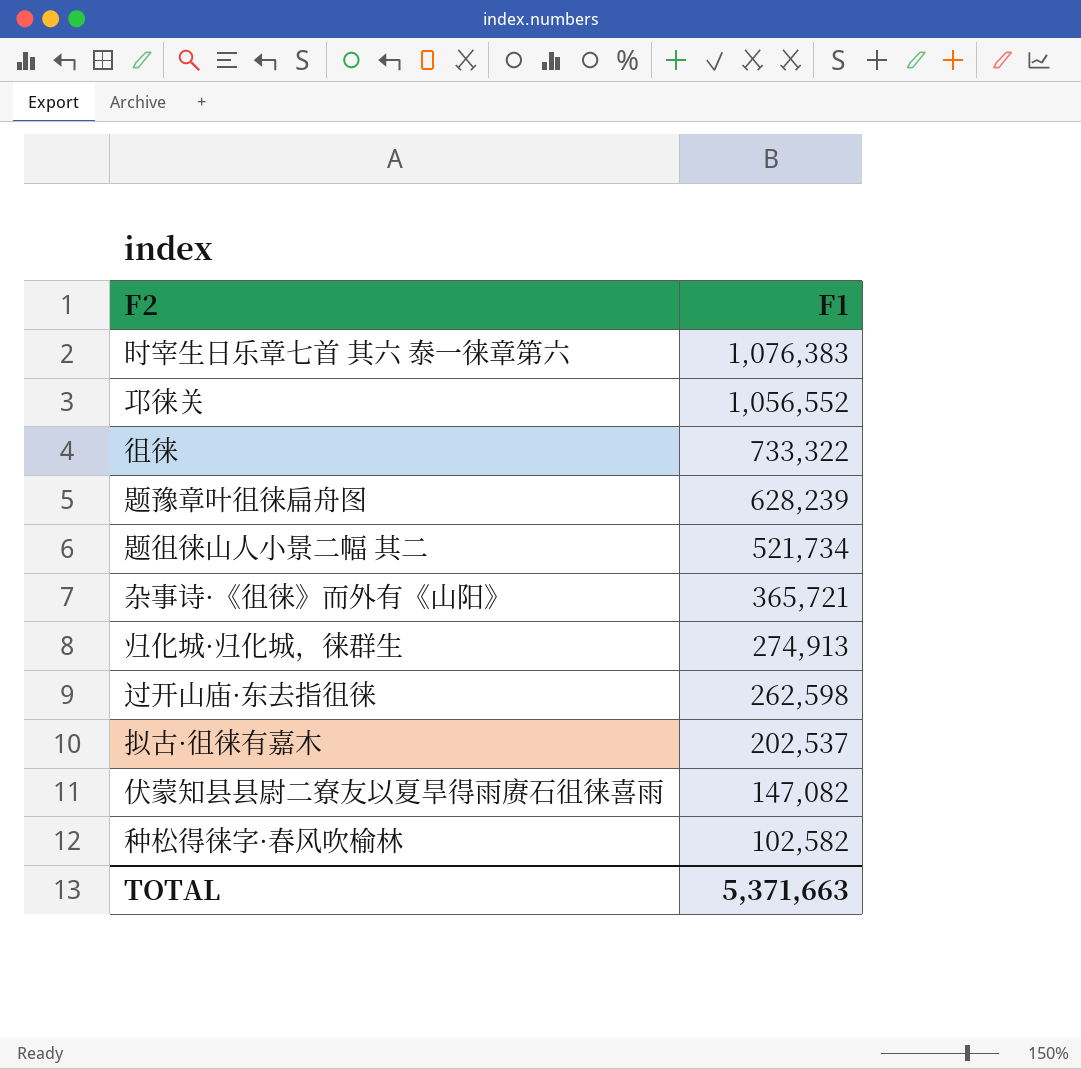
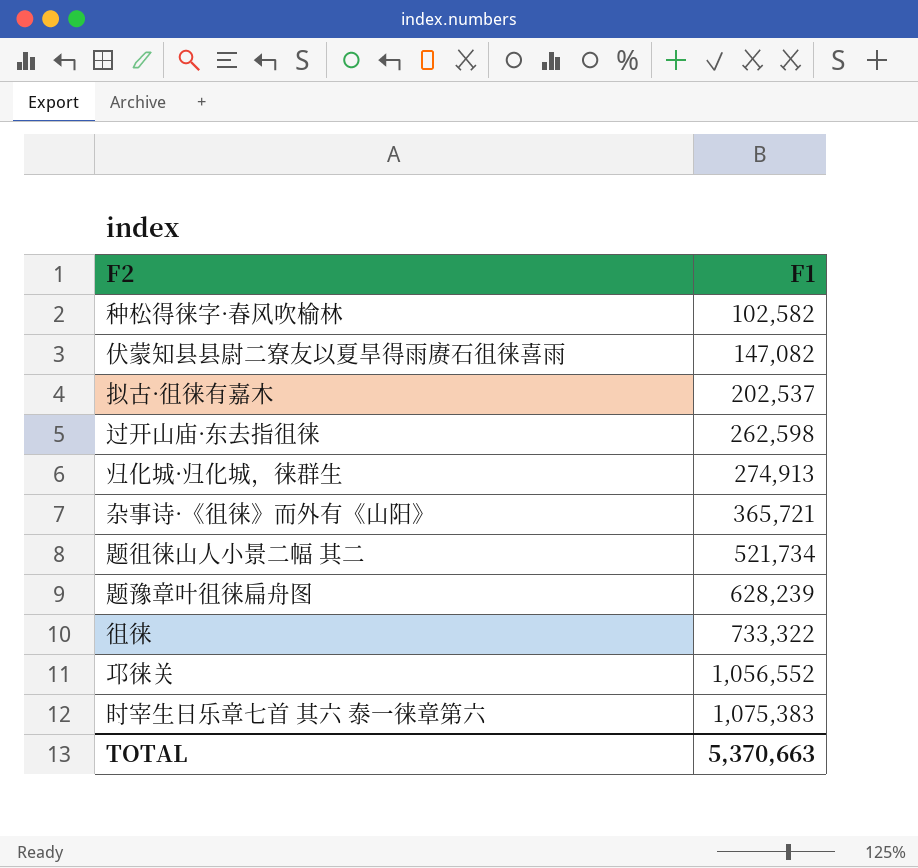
row order: F1 descending -> F1 ascending
时宰生日乐章七首 其六 泰一徕章第六 | F1: 1,076,383 -> 1,075,383
TOTAL | F1: 5,371,663 -> 5,370,663

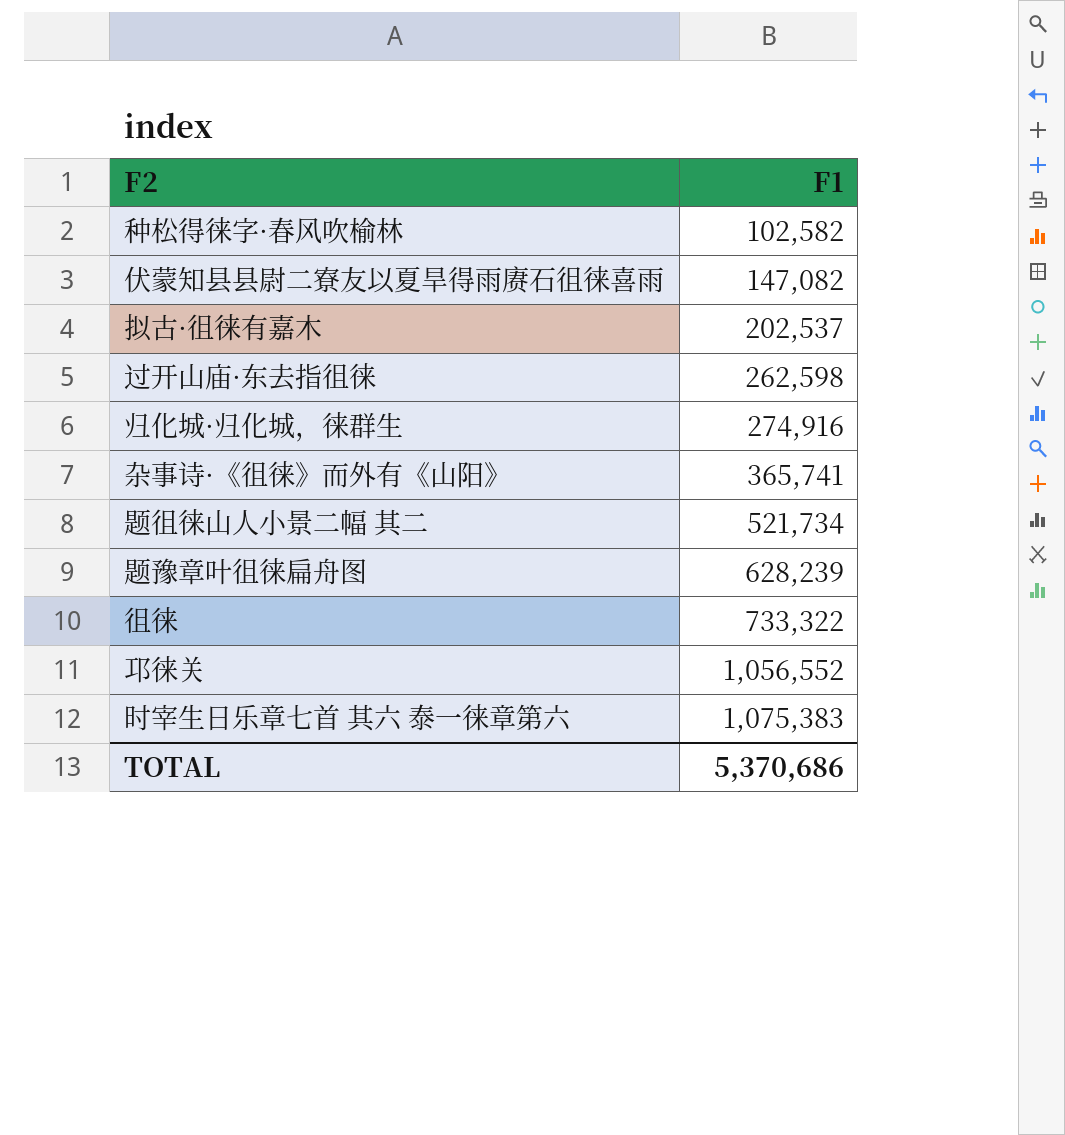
归化城·归化城，徕群生 | F1: 274,913 -> 274,916
杂事诗·《徂徕》而外有《山阳》 | F1: 365,721 -> 365,741
TOTAL | F1: 5,370,663 -> 5,370,686

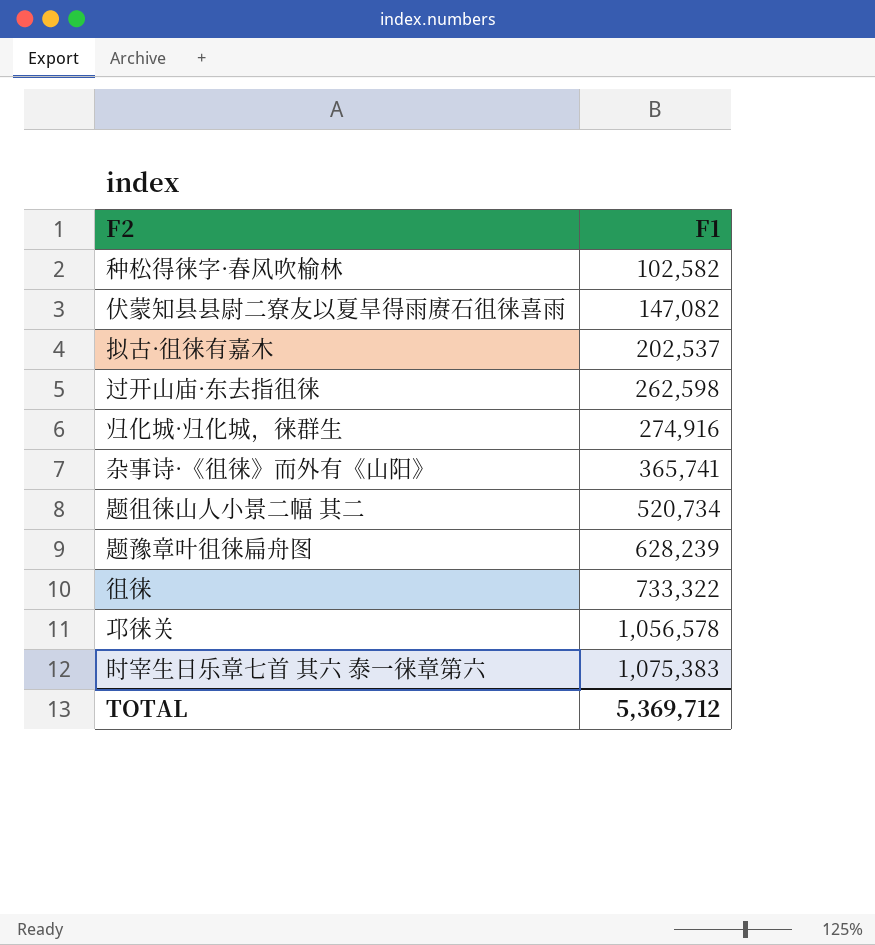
题徂徕山人小景二幅 其二 | F1: 521,734 -> 520,734
邛徕关 | F1: 1,056,552 -> 1,056,578
TOTAL | F1: 5,370,686 -> 5,369,712

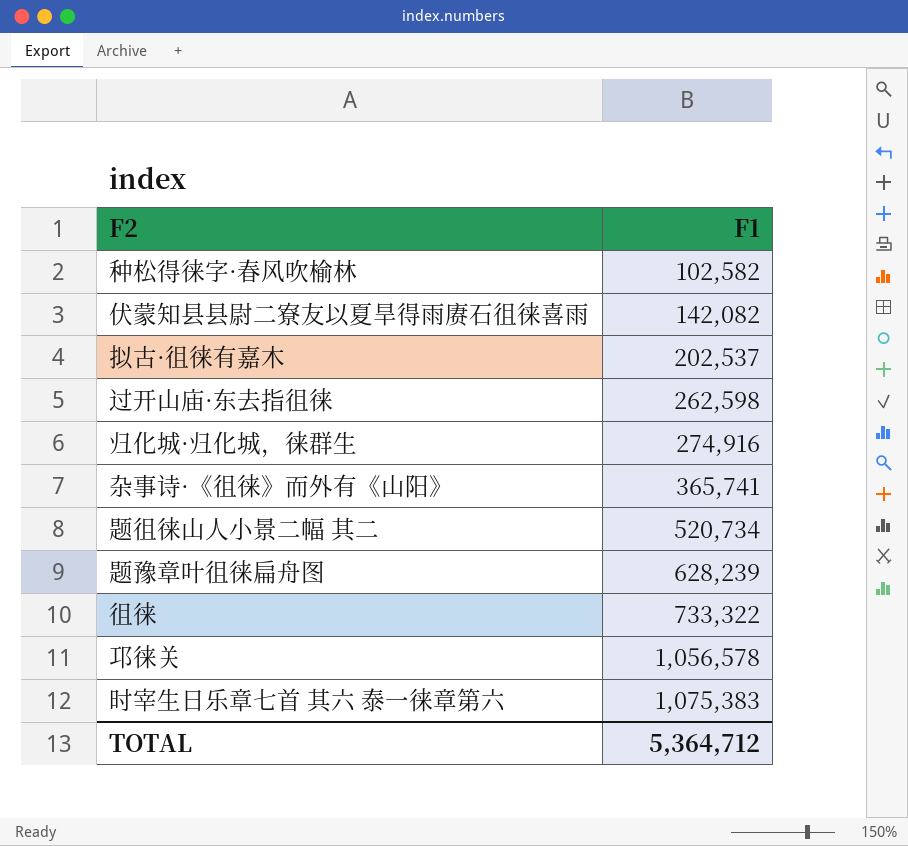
伏蒙知县县尉二寮友以夏旱得雨赓石徂徕喜雨 | F1: 147,082 -> 142,082
TOTAL | F1: 5,369,712 -> 5,364,712

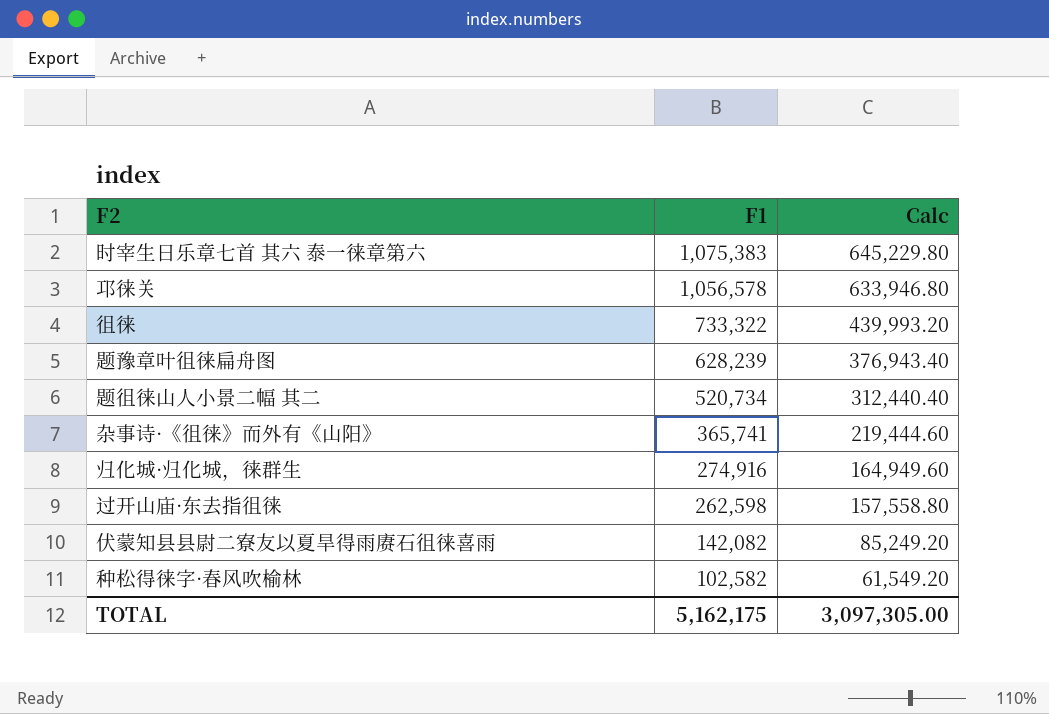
row order: F1 ascending -> F1 descending
column Calc | formula: none -> [F1] * 0.6
row 拟古·徂徕有嘉木: 202,537 -> none
TOTAL | F1: 5,364,712 -> 5,162,175

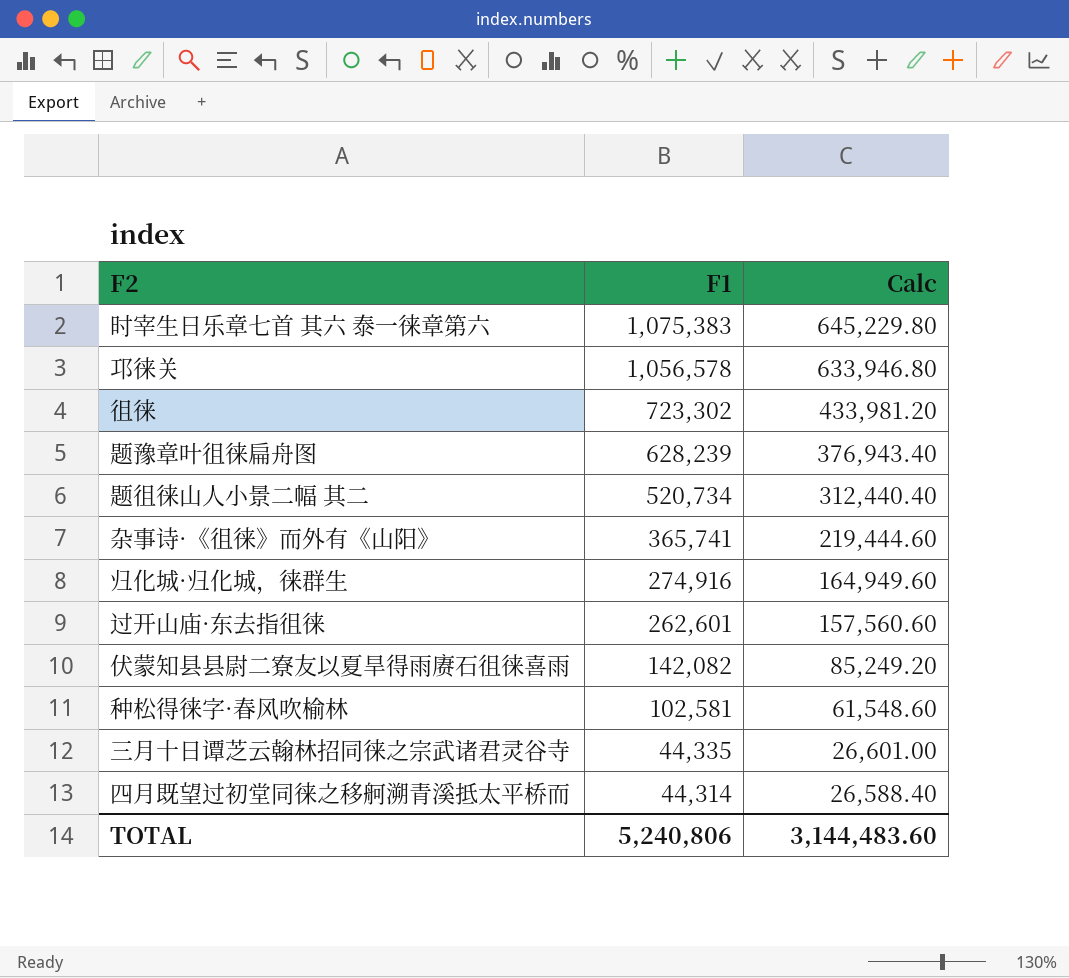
徂徕 | F1: 733,322 -> 723,302
徂徕 | Calc: 439,993.20 -> 433,981.20
过开山庙·东去指徂徕 | F1: 262,598 -> 262,601
过开山庙·东去指徂徕 | Calc: 157,558.80 -> 157,560.60
种松得徕字·春风吹榆林 | F1: 102,582 -> 102,581
种松得徕字·春风吹榆林 | Calc: 61,549.20 -> 61,548.60
row 三月十日谭芝云翰林招同徕之宗武诸君灵谷寺: none -> 44,335 | 26,601.00
row 四月既望过初堂同徕之移舸溯青溪抵太平桥而: none -> 44,314 | 26,588.40
TOTAL | F1: 5,162,175 -> 5,240,806
TOTAL | Calc: 3,097,305.00 -> 3,144,483.60

